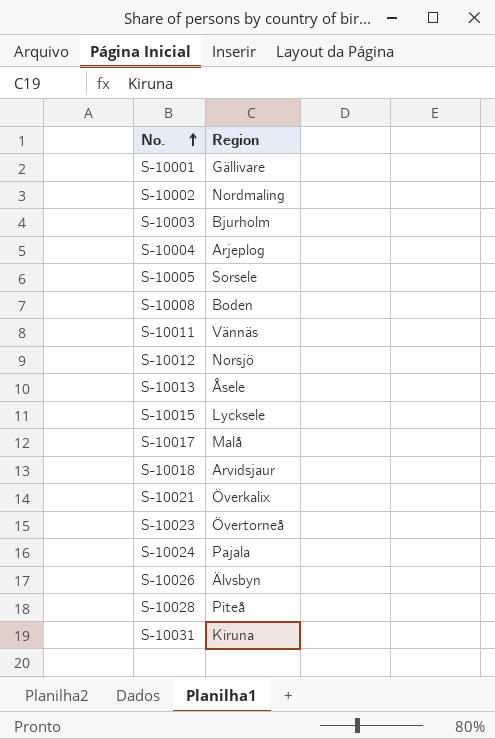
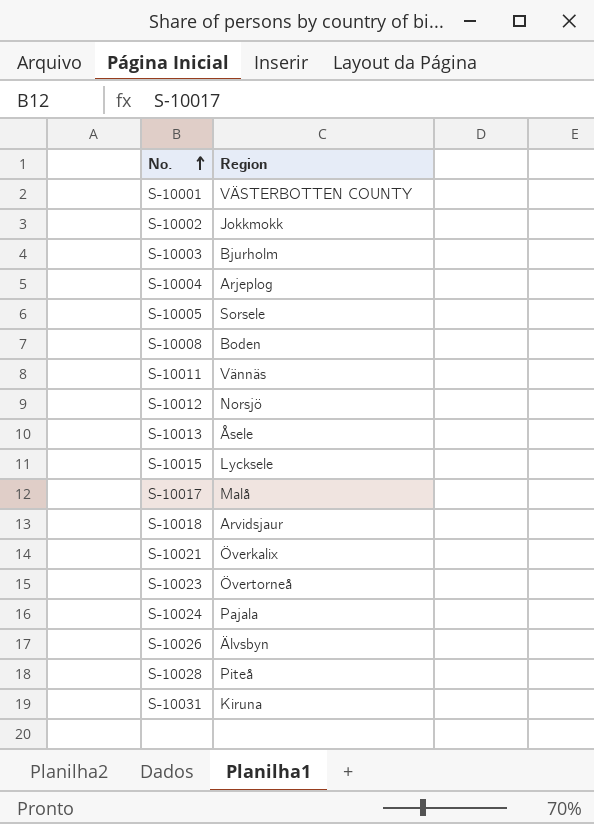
S-10001 | Region: Gällivare -> VÄSTERBOTTEN COUNTY
S-10002 | Region: Nordmaling -> Jokkmokk

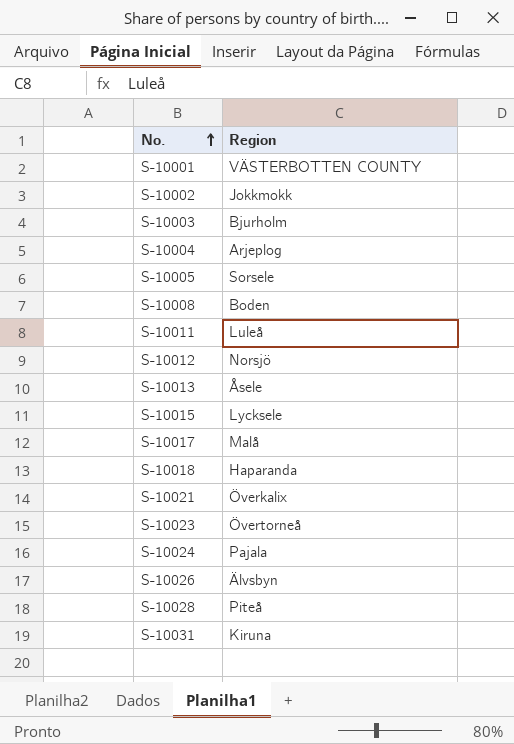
S-10011 | Region: Vännäs -> Luleå
S-10018 | Region: Arvidsjaur -> Haparanda

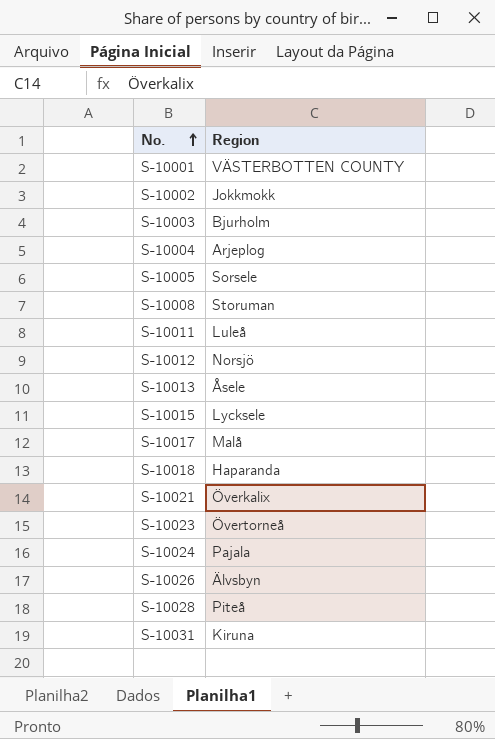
S-10008 | Region: Boden -> Storuman

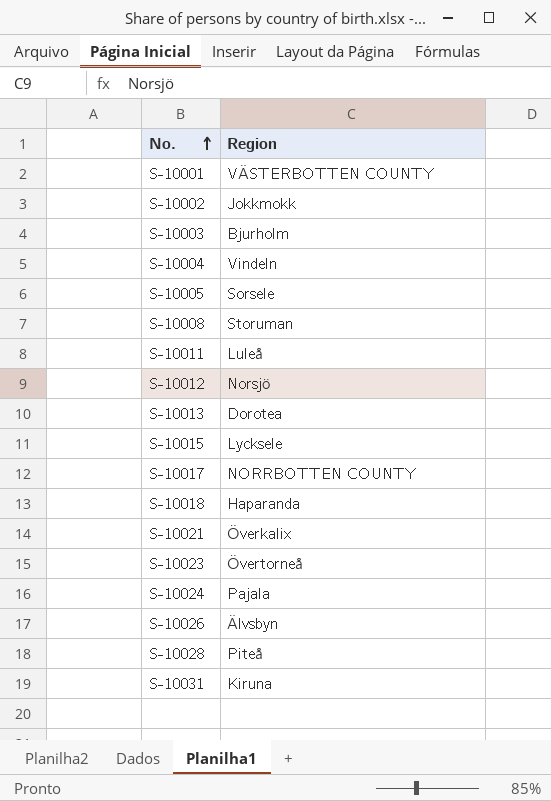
S-10004 | Region: Arjeplog -> Vindeln
S-10013 | Region: Åsele -> Dorotea
S-10017 | Region: Malå -> NORRBOTTEN COUNTY

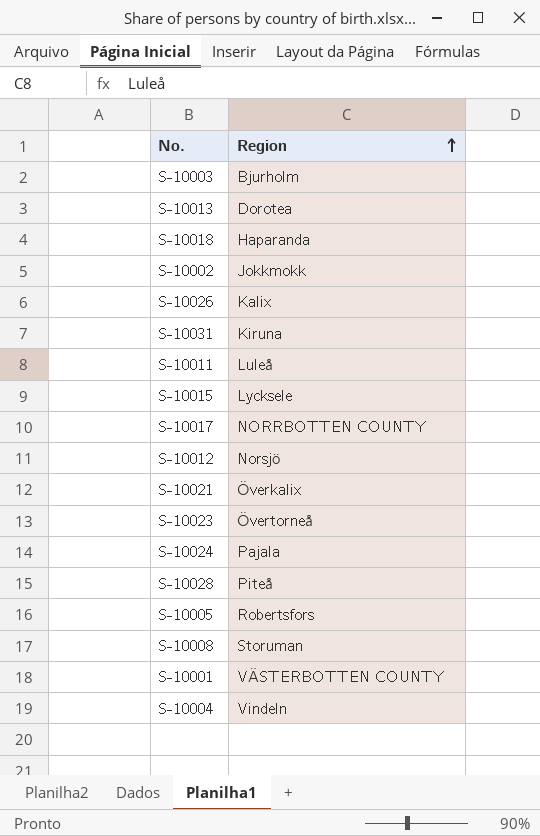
row order: No. ascending -> Region ascending
S-10026 | Region: Älvsbyn -> Kalix
S-10005 | Region: Sorsele -> Robertsfors

